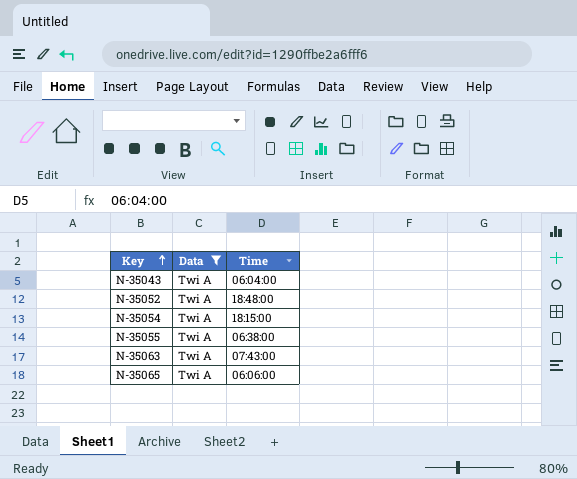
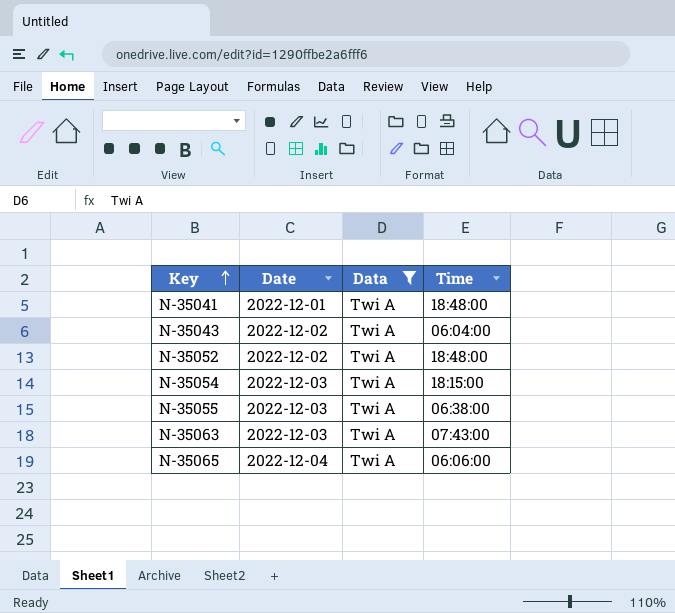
column Date | position: none -> 2
row N-35041: none -> 2022-12-01 | Twi A | 18:48:00

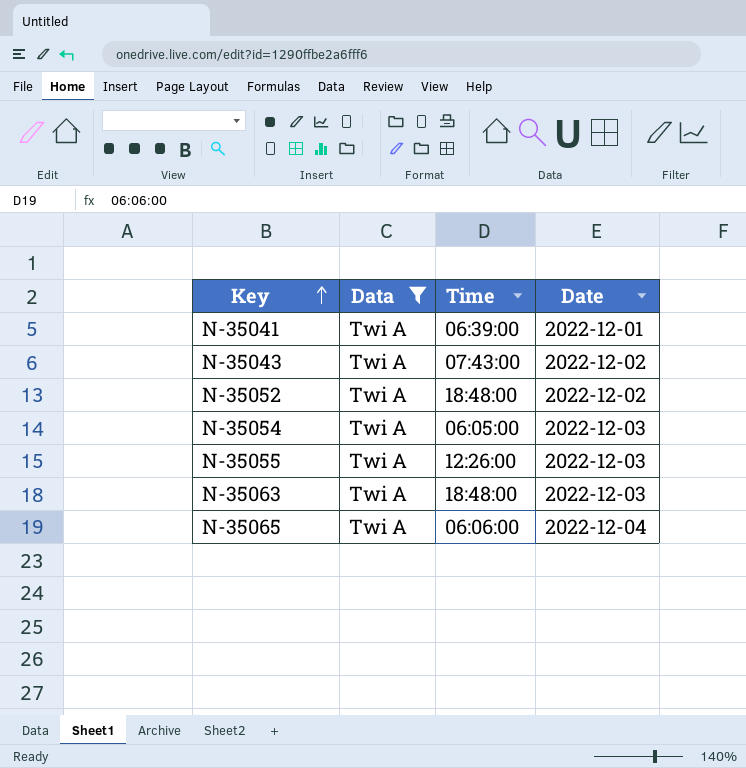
column Date | position: 2 -> 4
N-35041 | Time: 18:48:00 -> 06:39:00
N-35043 | Time: 06:04:00 -> 07:43:00
N-35054 | Time: 18:15:00 -> 06:05:00
N-35055 | Time: 06:38:00 -> 12:26:00
N-35063 | Time: 07:43:00 -> 18:48:00

